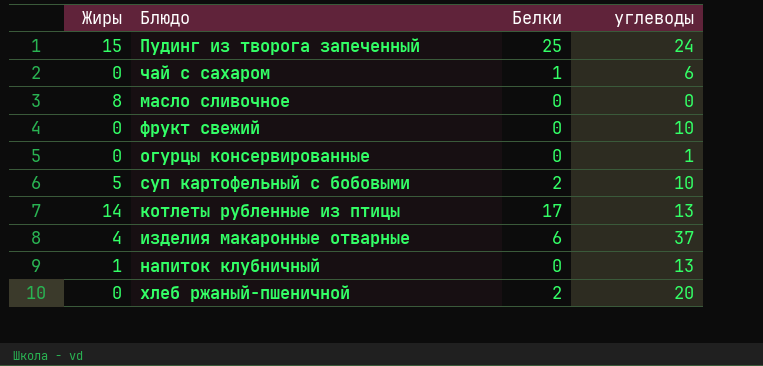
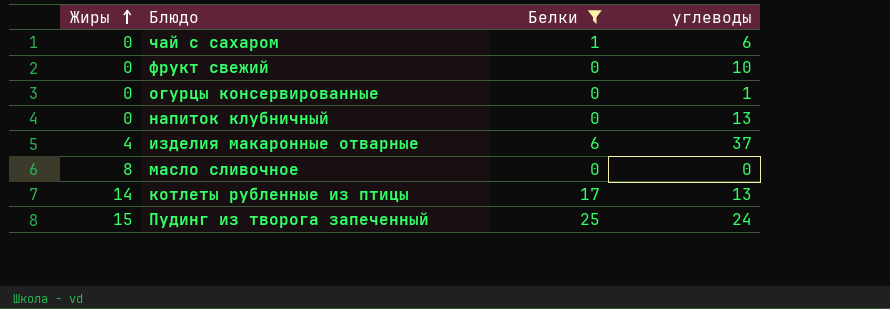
filter: none -> Белки != 2
row order: none -> Жиры ascending
напиток клубничный | Жиры: 1 -> 0

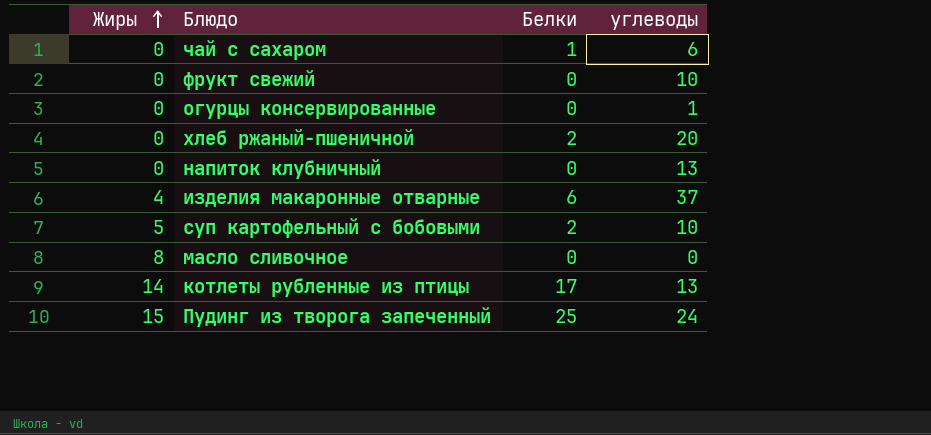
filter: Белки != 2 -> none

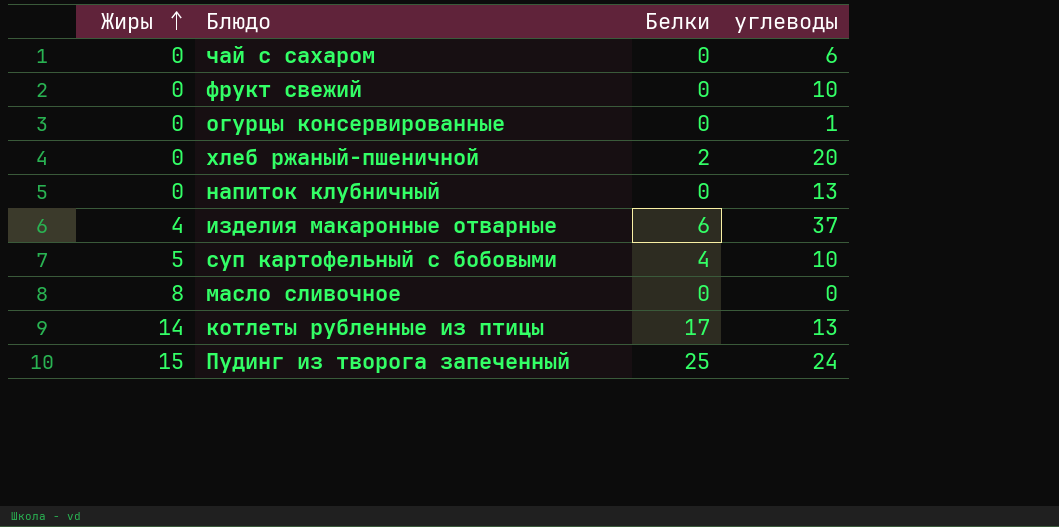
чай с сахаром | Белки: 1 -> 0
суп картофельный с бобовыми | Белки: 2 -> 4

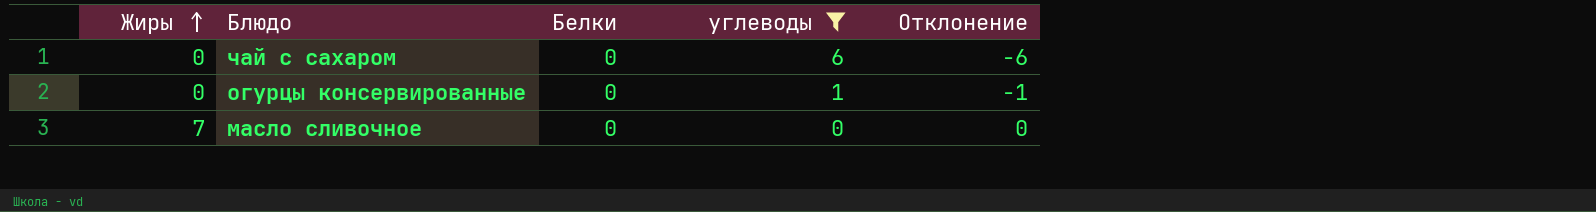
filter: none -> углеводы <= 6
column Отклонение | formula: none -> [Белки] - [углеводы]
масло сливочное | Жиры: 8 -> 7

